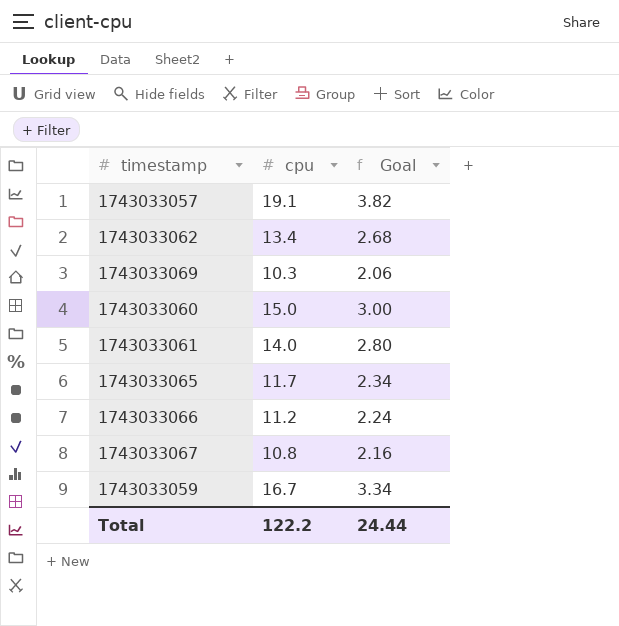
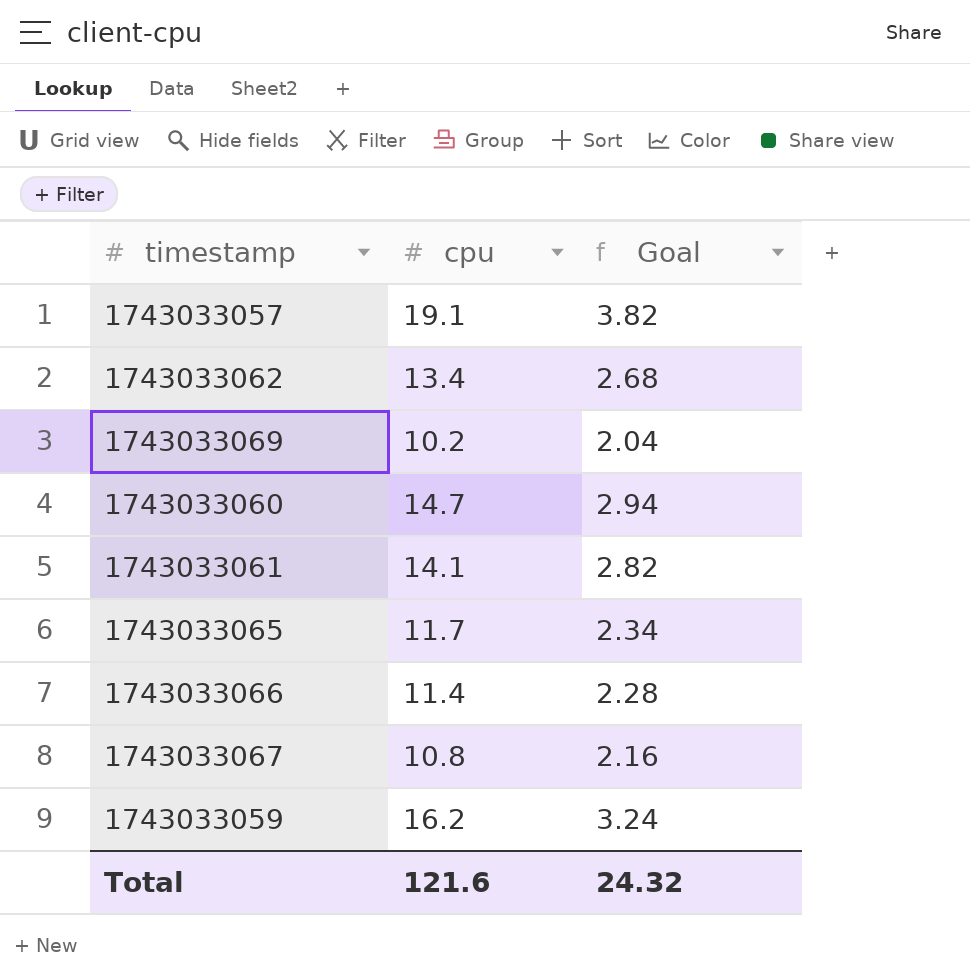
1743033069 | cpu: 10.3 -> 10.2
1743033069 | Goal: 2.06 -> 2.04
1743033060 | cpu: 15.0 -> 14.7
1743033060 | Goal: 3.00 -> 2.94
1743033061 | cpu: 14.0 -> 14.1
1743033061 | Goal: 2.80 -> 2.82
1743033066 | cpu: 11.2 -> 11.4
1743033066 | Goal: 2.24 -> 2.28
1743033059 | cpu: 16.7 -> 16.2
1743033059 | Goal: 3.34 -> 3.24
Total | cpu: 122.2 -> 121.6
Total | Goal: 24.44 -> 24.32

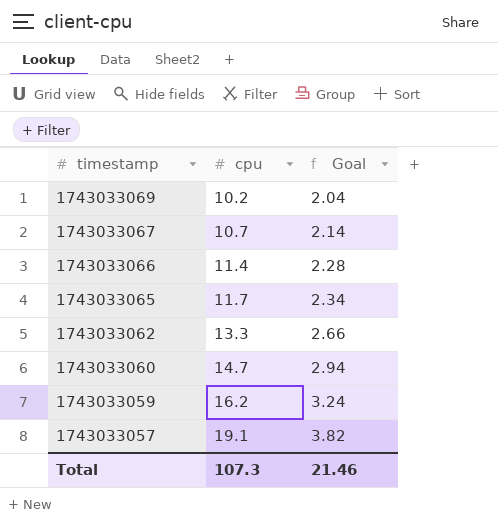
row order: none -> timestamp descending
row 1743033061: 14.1 | 2.82 -> none
1743033067 | cpu: 10.8 -> 10.7
1743033067 | Goal: 2.16 -> 2.14
1743033062 | cpu: 13.4 -> 13.3
1743033062 | Goal: 2.68 -> 2.66
Total | cpu: 121.6 -> 107.3
Total | Goal: 24.32 -> 21.46

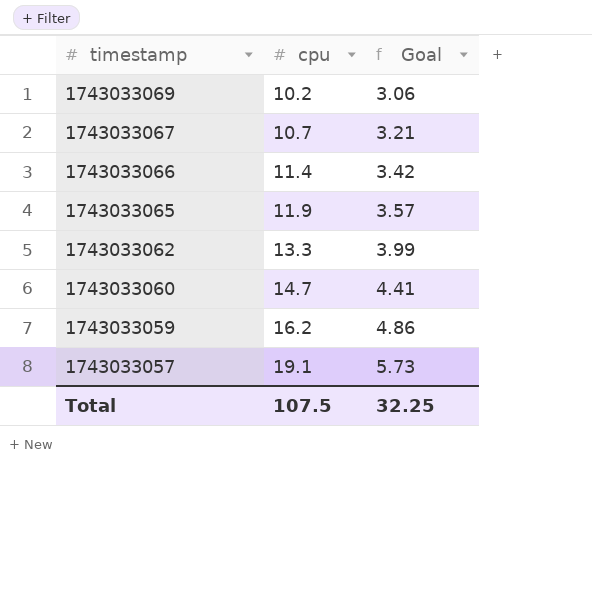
column Goal | formula: [cpu] * 0.2 -> [cpu] * 0.3
1743033065 | cpu: 11.7 -> 11.9
Total | cpu: 107.3 -> 107.5
Total | Goal: 21.46 -> 32.25

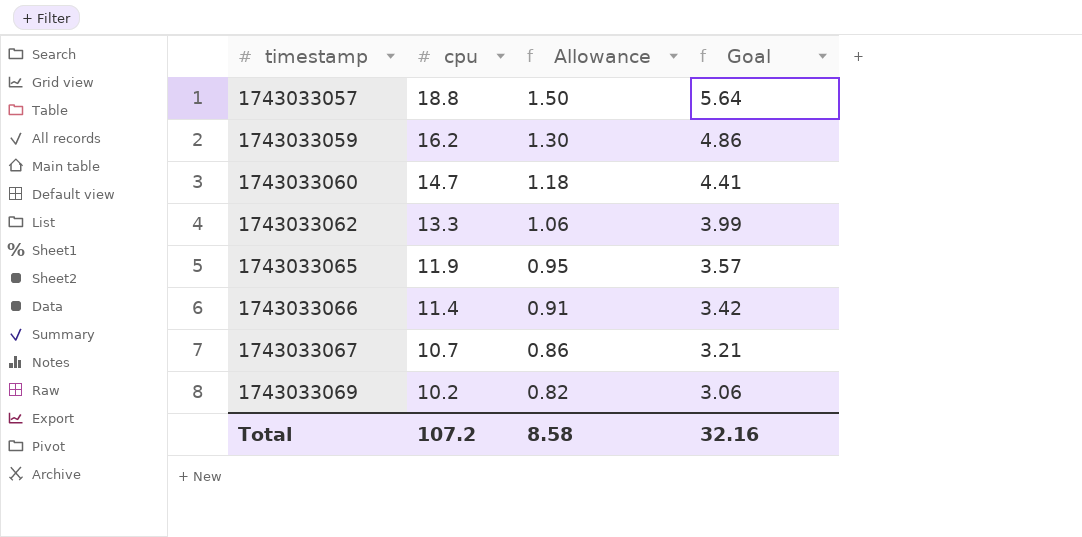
row order: timestamp descending -> timestamp ascending
column Allowance | formula: none -> [cpu] * 0.08
1743033057 | cpu: 19.1 -> 18.8
1743033057 | Goal: 5.73 -> 5.64
Total | cpu: 107.5 -> 107.2
Total | Goal: 32.25 -> 32.16

